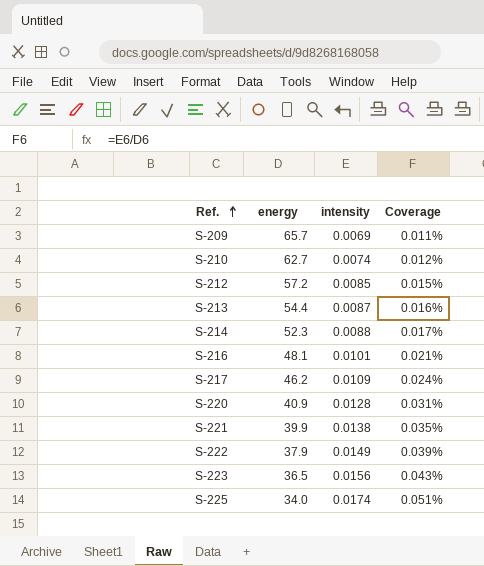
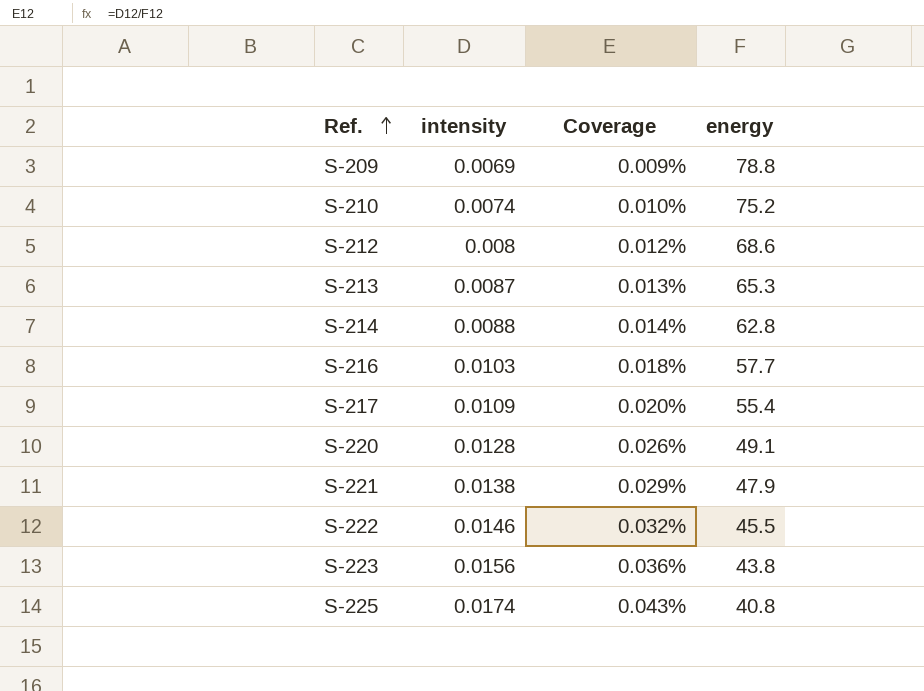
column energy | position: 2 -> 4
S-209 | Coverage: 0.011% -> 0.009%
S-209 | energy: 65.7 -> 78.8
S-210 | Coverage: 0.012% -> 0.010%
S-210 | energy: 62.7 -> 75.2
S-212 | intensity: 0.0085 -> 0.008
S-212 | Coverage: 0.015% -> 0.012%
S-212 | energy: 57.2 -> 68.6
S-213 | Coverage: 0.016% -> 0.013%
S-213 | energy: 54.4 -> 65.3
S-214 | Coverage: 0.017% -> 0.014%
S-214 | energy: 52.3 -> 62.8
S-216 | intensity: 0.0101 -> 0.0103
S-216 | Coverage: 0.021% -> 0.018%
S-216 | energy: 48.1 -> 57.7
S-217 | Coverage: 0.024% -> 0.020%
S-217 | energy: 46.2 -> 55.4
S-220 | Coverage: 0.031% -> 0.026%
S-220 | energy: 40.9 -> 49.1
S-221 | Coverage: 0.035% -> 0.029%
S-221 | energy: 39.9 -> 47.9
S-222 | intensity: 0.0149 -> 0.0146
S-222 | Coverage: 0.039% -> 0.032%
S-222 | energy: 37.9 -> 45.5
S-223 | Coverage: 0.043% -> 0.036%
S-223 | energy: 36.5 -> 43.8
S-225 | Coverage: 0.051% -> 0.043%
S-225 | energy: 34.0 -> 40.8

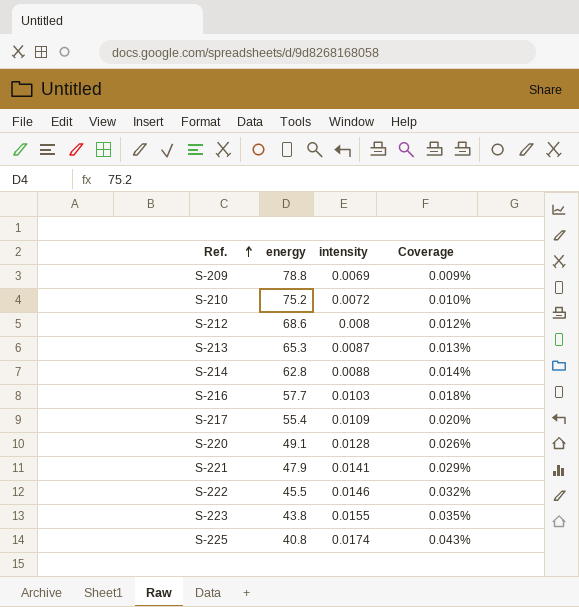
column energy | position: 4 -> 2
S-210 | intensity: 0.0074 -> 0.0072
S-221 | intensity: 0.0138 -> 0.0141
S-223 | intensity: 0.0156 -> 0.0155
S-223 | Coverage: 0.036% -> 0.035%

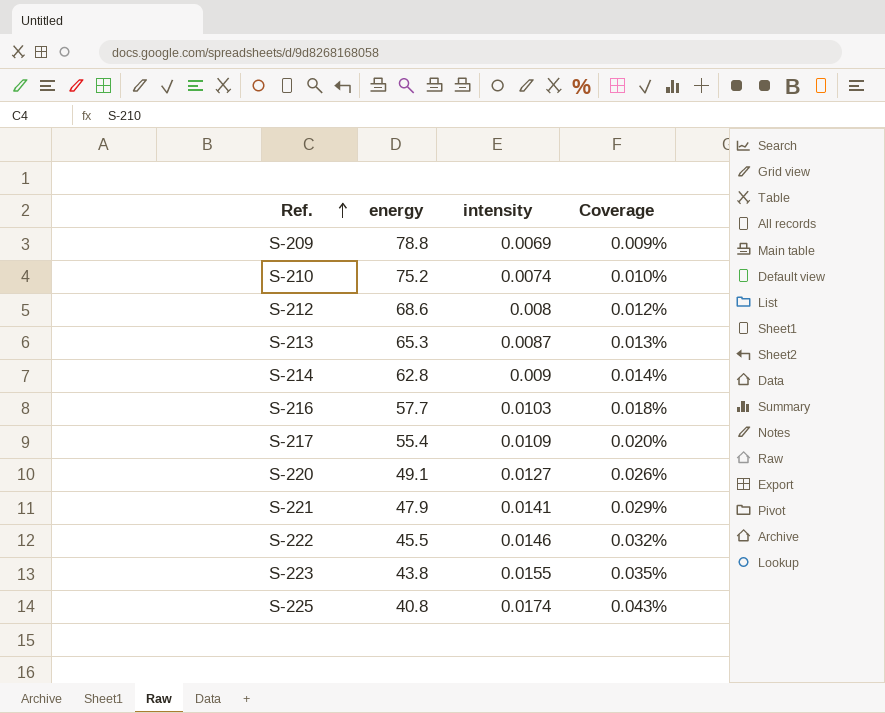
S-210 | intensity: 0.0072 -> 0.0074
S-214 | intensity: 0.0088 -> 0.009
S-220 | intensity: 0.0128 -> 0.0127

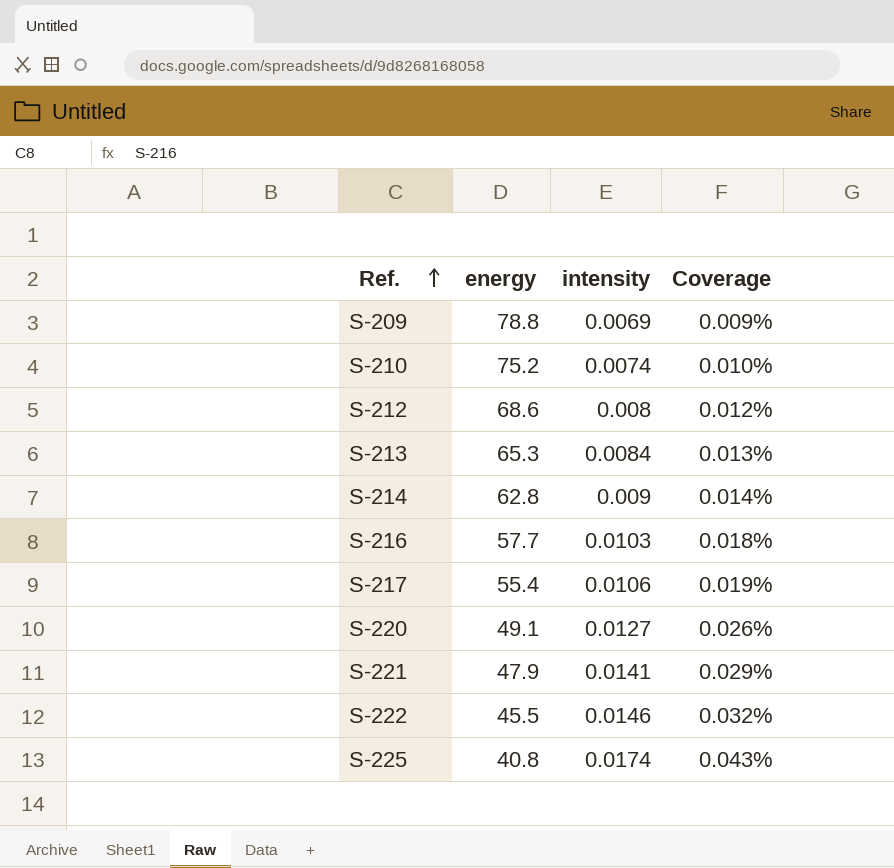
row S-223: 43.8 | 0.0155 | 0.035% -> none
S-213 | intensity: 0.0087 -> 0.0084
S-217 | intensity: 0.0109 -> 0.0106
S-217 | Coverage: 0.020% -> 0.019%

